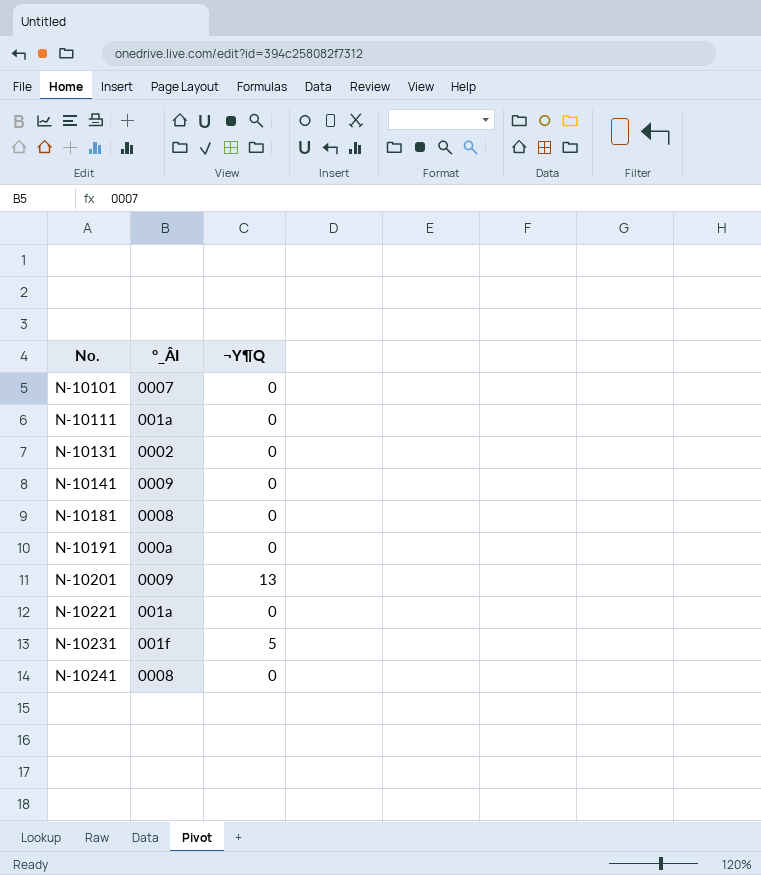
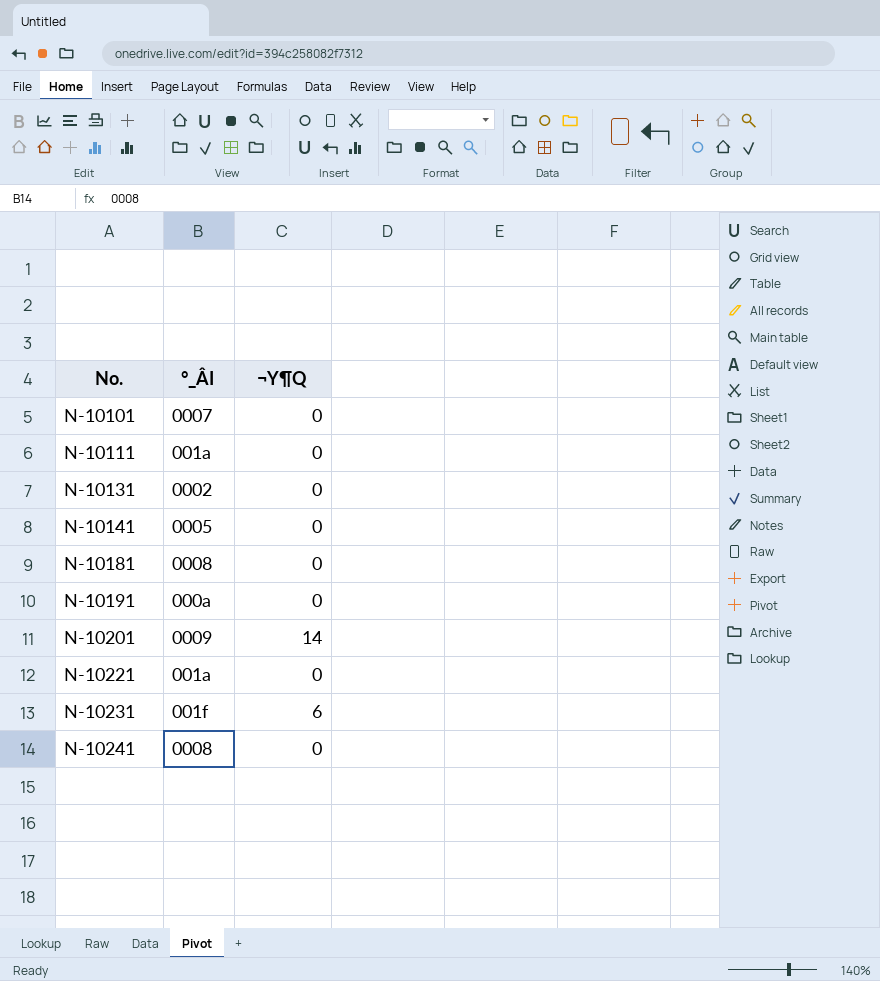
N-10141 | °_ÂI: 0009 -> 0005
N-10201 | ¬Y¶Q: 13 -> 14
N-10231 | ¬Y¶Q: 5 -> 6

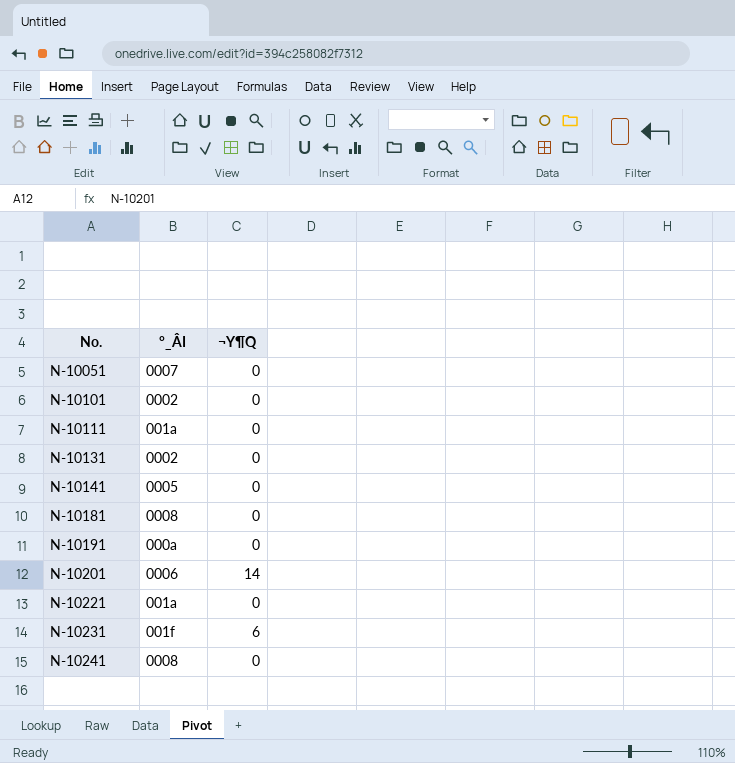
row N-10051: none -> 0007 | 0
N-10101 | °_ÂI: 0007 -> 0002
N-10201 | °_ÂI: 0009 -> 0006

